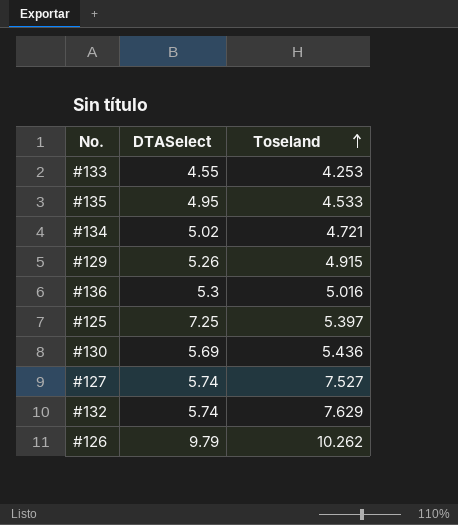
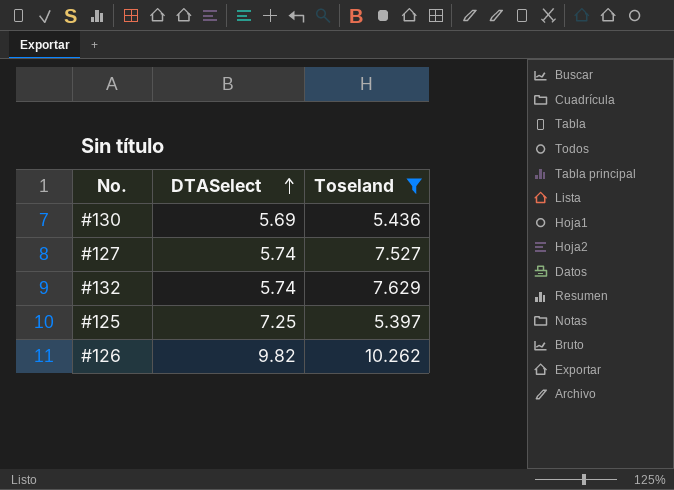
filter: none -> Toseland >= 5.397
row order: Toseland ascending -> DTASelect ascending
#126 | DTASelect: 9.79 -> 9.82

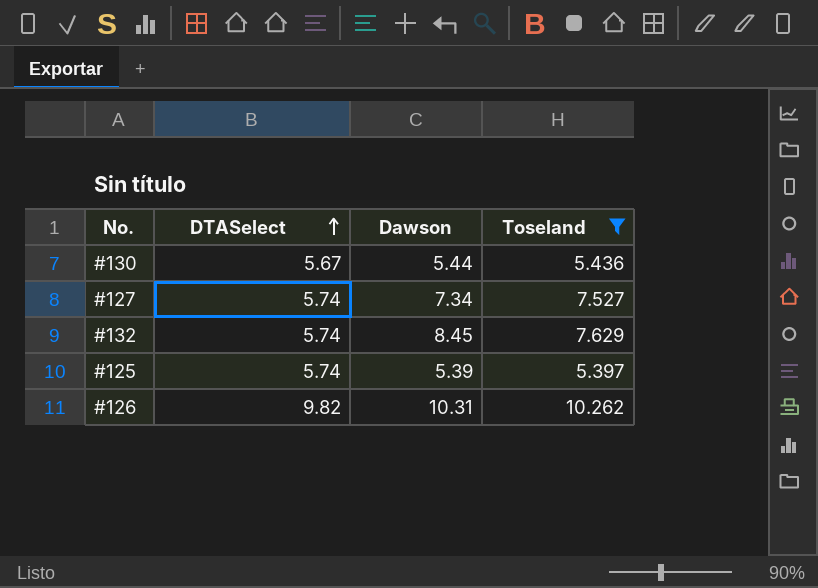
column Dawson | position: none -> 3
#130 | DTASelect: 5.69 -> 5.67
#125 | DTASelect: 7.25 -> 5.74

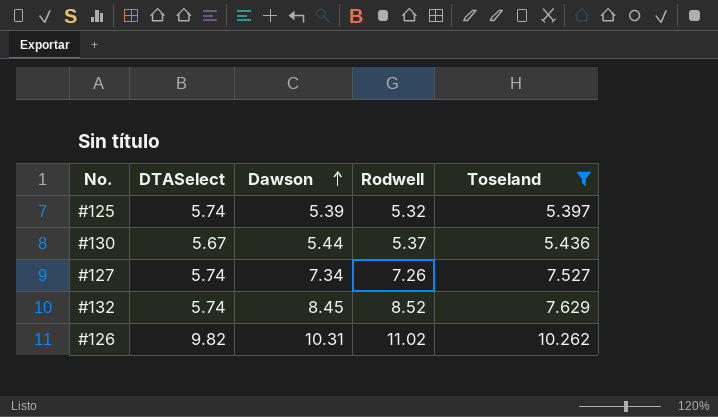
row order: DTASelect ascending -> Dawson ascending
column Rodwell | position: none -> 4

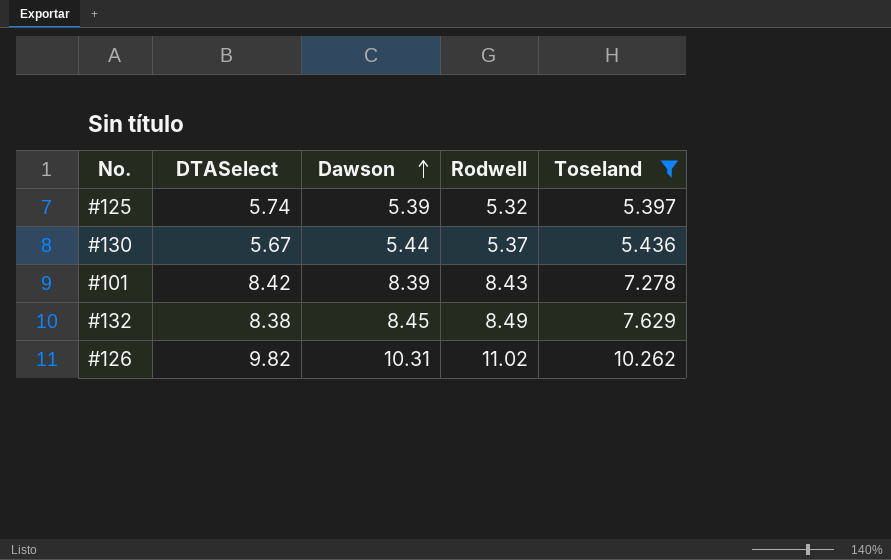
row #127: 5.74 | 7.34 | 7.26 | 7.527 -> none
row #101: none -> 8.42 | 8.39 | 8.43 | 7.278
#132 | DTASelect: 5.74 -> 8.38
#132 | Rodwell: 8.52 -> 8.49

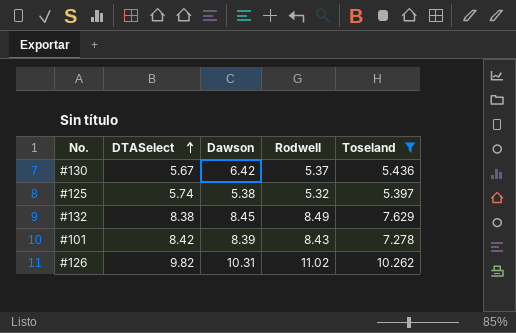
row order: Dawson ascending -> DTASelect ascending
#130 | Dawson: 5.44 -> 6.42
#125 | Dawson: 5.39 -> 5.38

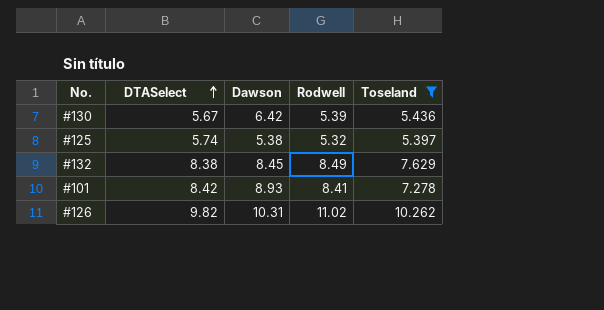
#130 | Rodwell: 5.37 -> 5.39
#101 | Dawson: 8.39 -> 8.93
#101 | Rodwell: 8.43 -> 8.41

